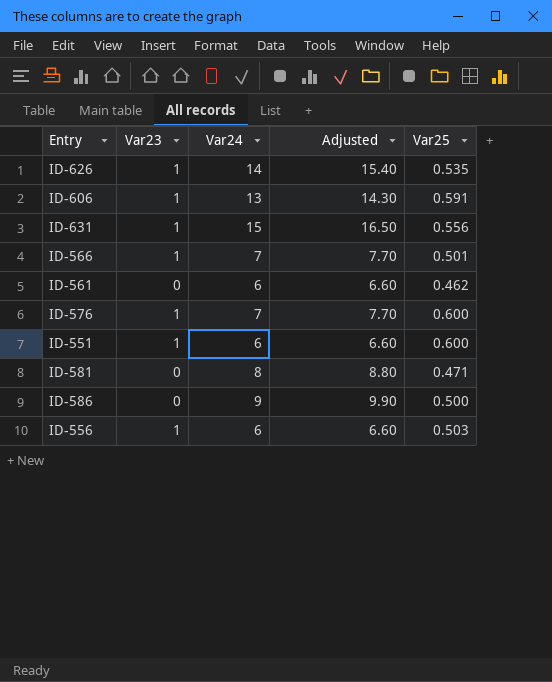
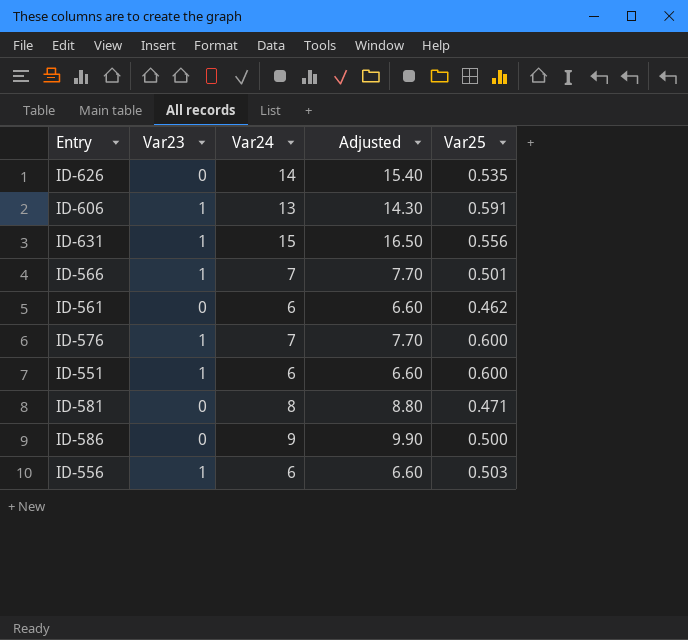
ID-626 | Var23: 1 -> 0

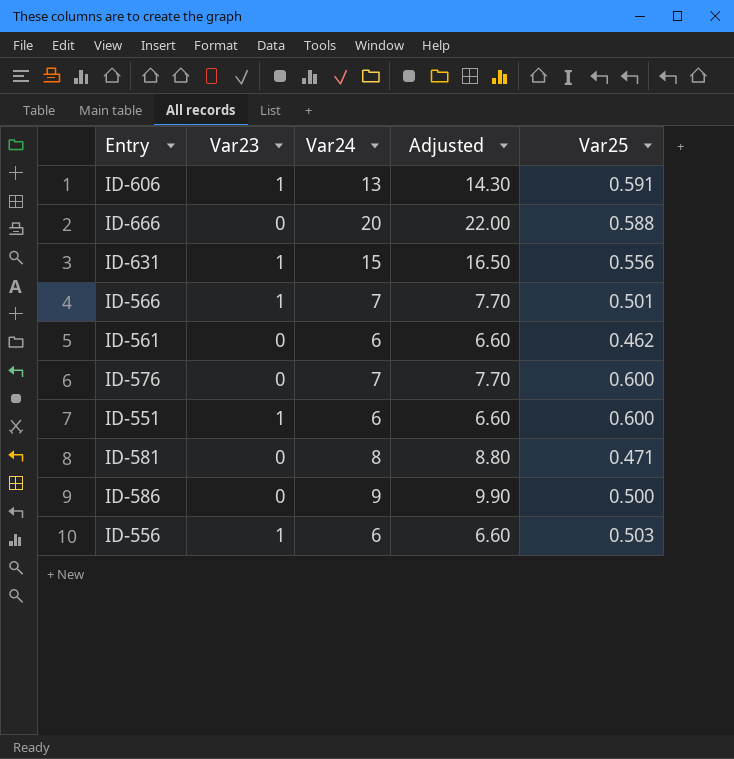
row ID-626: 0 | 14 | 15.40 | 0.535 -> none
row ID-666: none -> 0 | 20 | 22.00 | 0.588
ID-576 | Var23: 1 -> 0

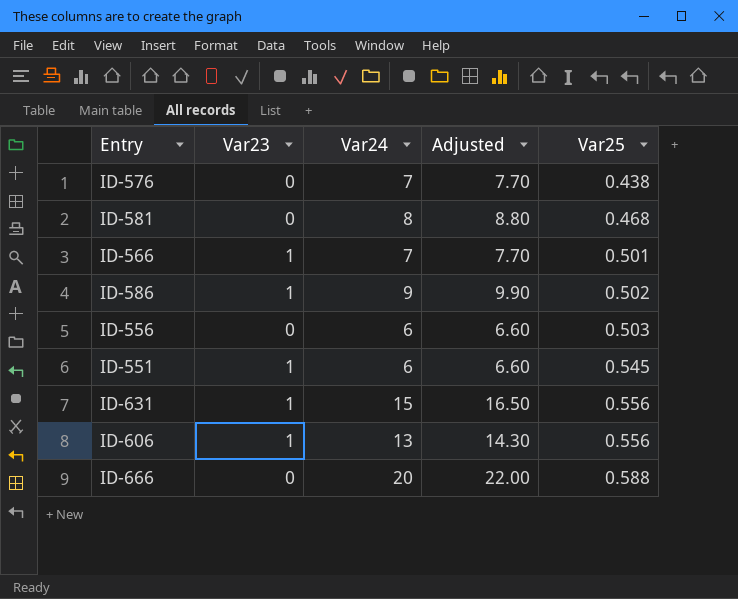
row order: none -> Var25 ascending
row ID-561: 0 | 6 | 6.60 | 0.462 -> none
ID-576 | Var25: 0.600 -> 0.438
ID-581 | Var25: 0.471 -> 0.468
ID-586 | Var23: 0 -> 1
ID-586 | Var25: 0.500 -> 0.502
ID-556 | Var23: 1 -> 0
ID-551 | Var25: 0.600 -> 0.545
ID-606 | Var25: 0.591 -> 0.556

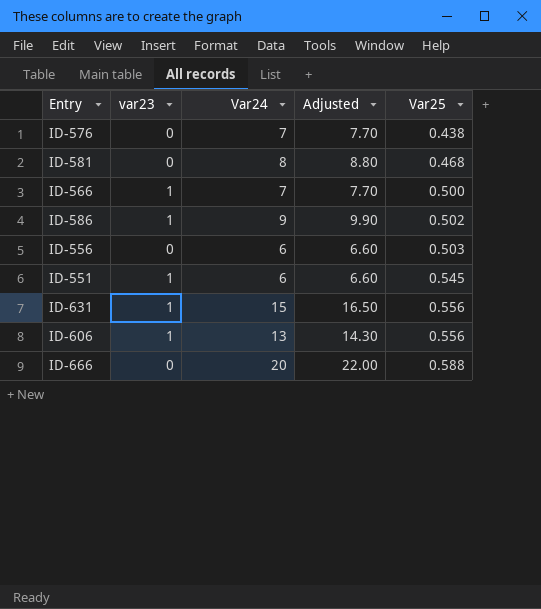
column name: Var23 -> var23
ID-566 | Var25: 0.501 -> 0.500

